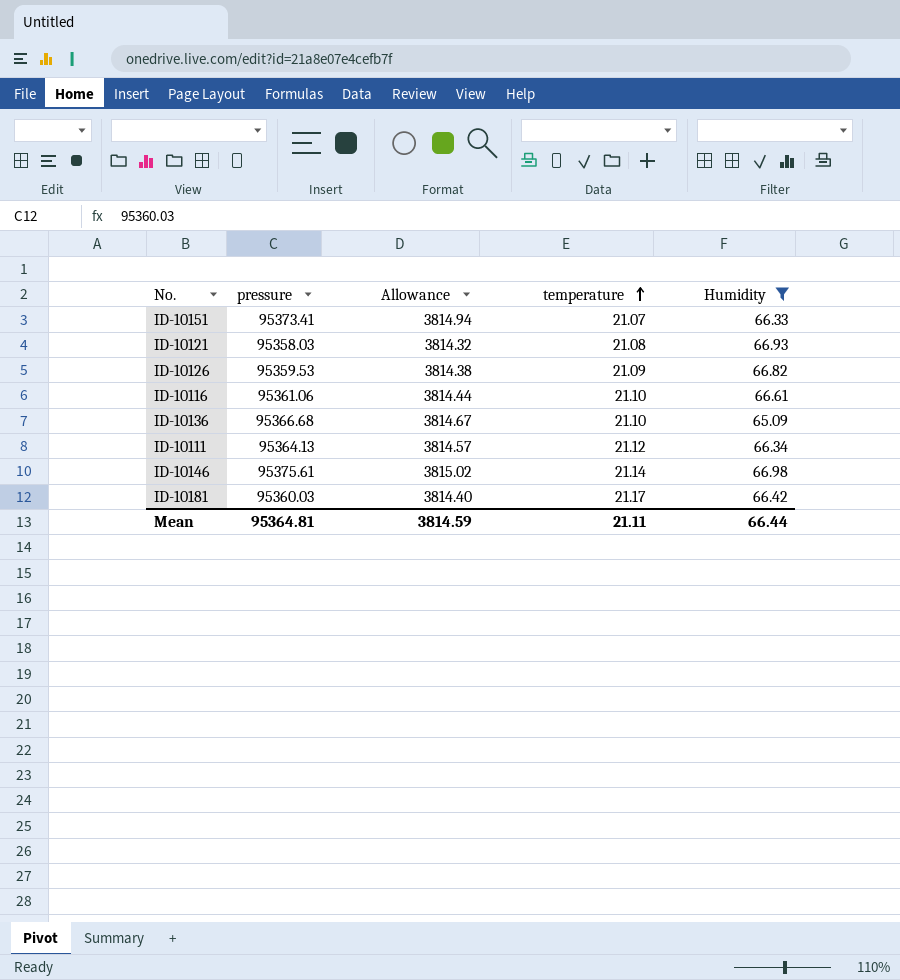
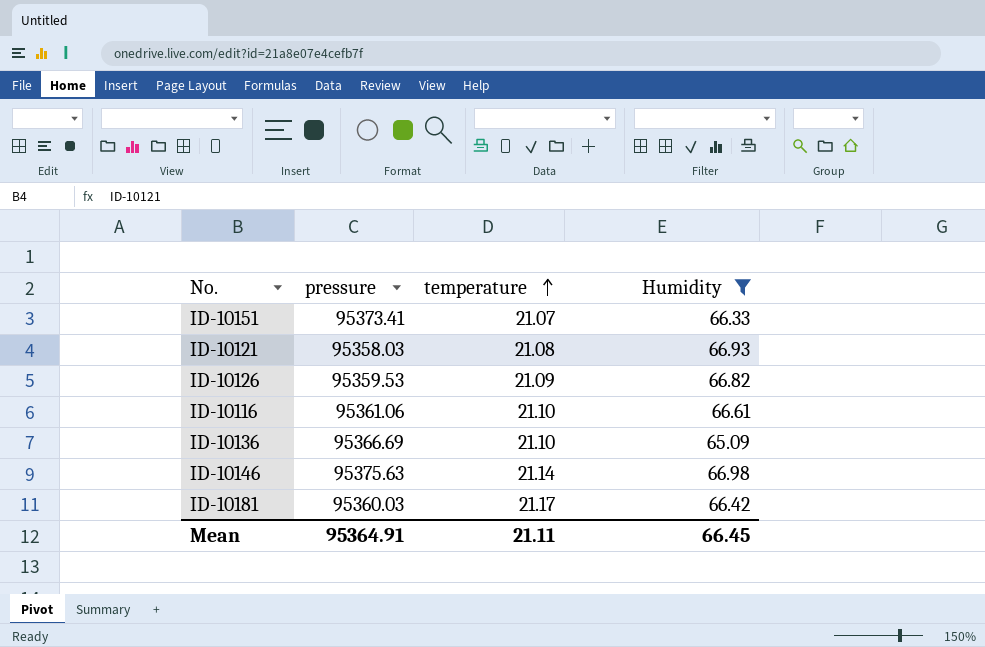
column Allowance | formula: [pressure] * 0.04 -> none
row ID-10111: 95364.13 | 3814.57 | 21.12 | 66.34 -> none
ID-10136 | pressure: 95366.68 -> 95366.69
ID-10146 | pressure: 95375.61 -> 95375.63
Mean | pressure: 95364.81 -> 95364.91
Mean | Humidity: 66.44 -> 66.45

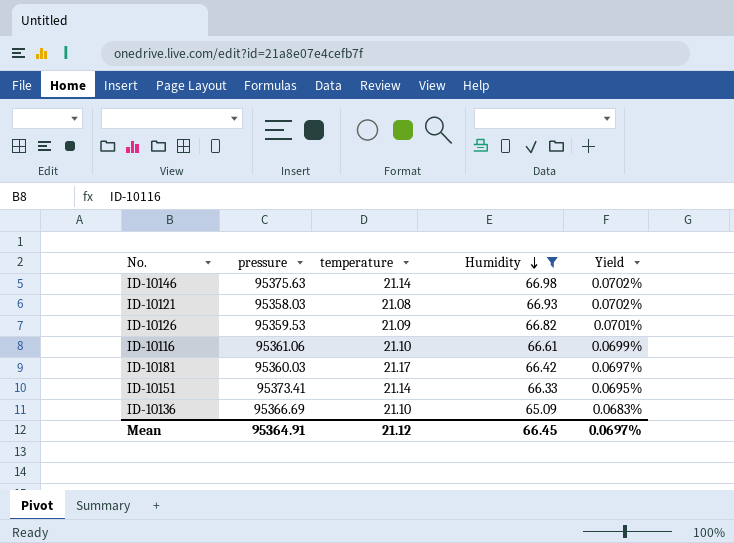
row order: temperature ascending -> Humidity descending
column Yield | formula: none -> [Humidity] / [pressure]
ID-10151 | temperature: 21.07 -> 21.14
Mean | temperature: 21.11 -> 21.12

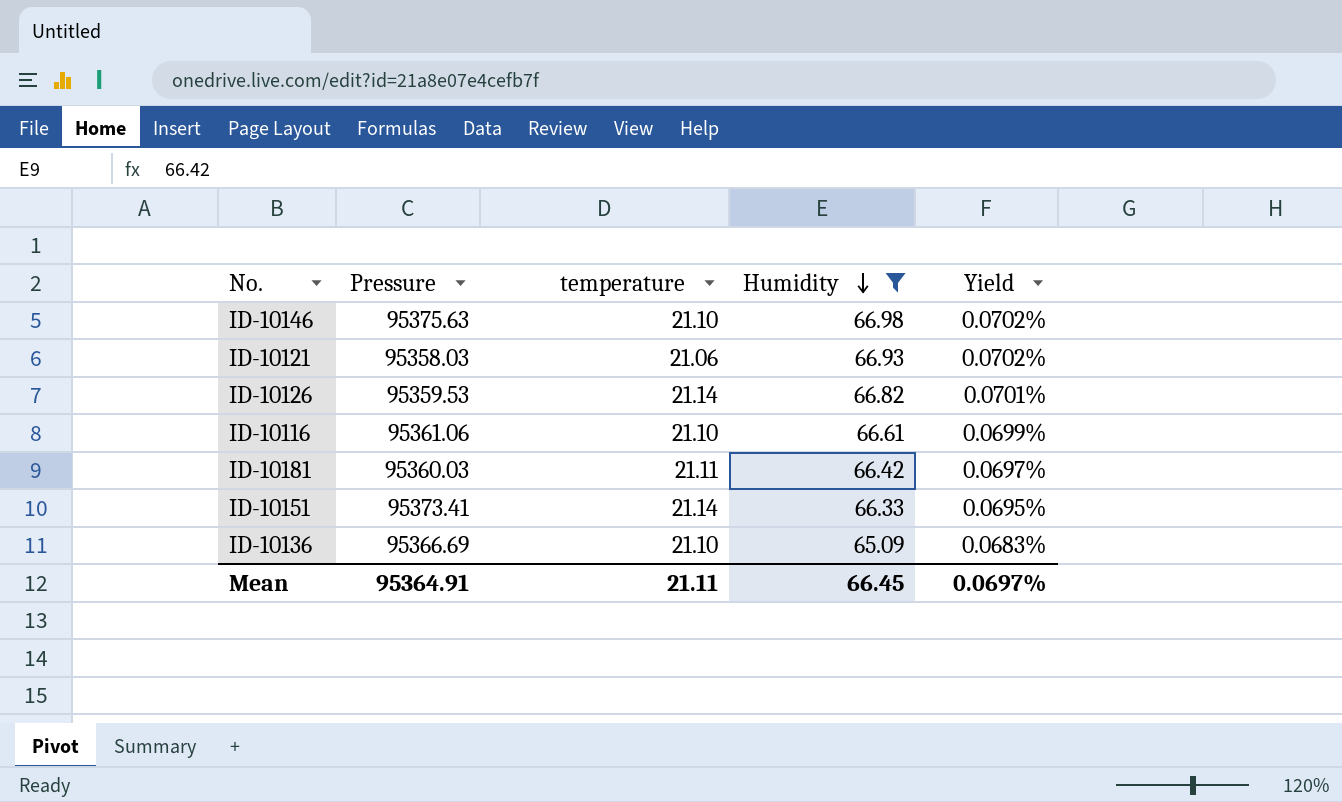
column name: pressure -> Pressure
ID-10146 | temperature: 21.14 -> 21.10
ID-10121 | temperature: 21.08 -> 21.06
ID-10126 | temperature: 21.09 -> 21.14
ID-10181 | temperature: 21.17 -> 21.11
Mean | temperature: 21.12 -> 21.11

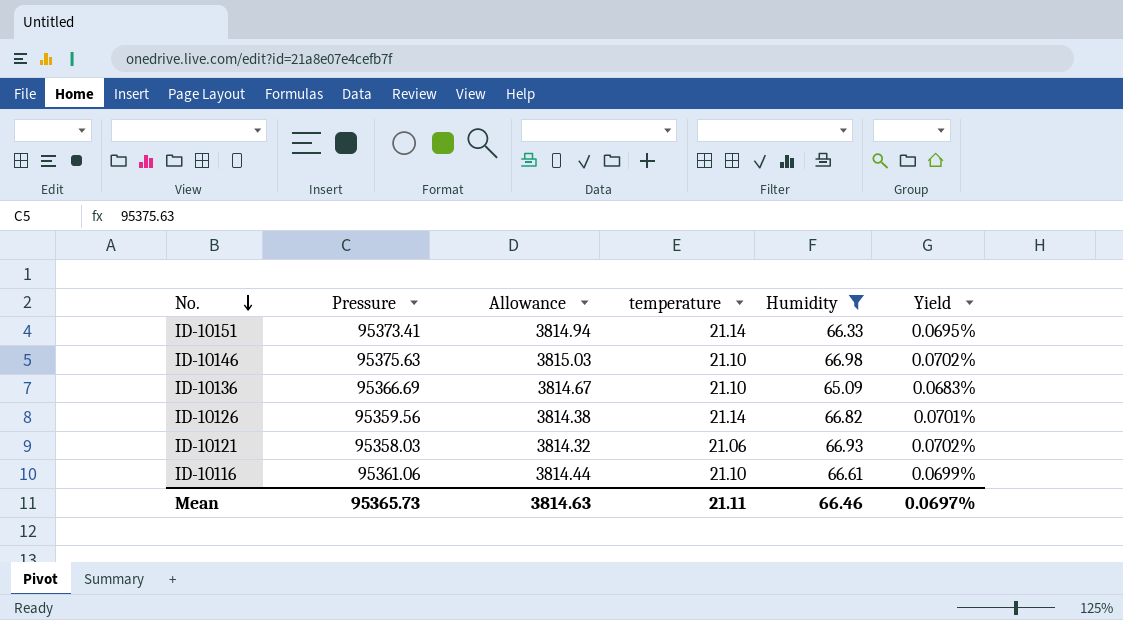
row order: Humidity descending -> No. descending
column Allowance | formula: none -> [Pressure] * 0.04
row ID-10181: 95360.03 | 21.11 | 66.42 | 0.0697% -> none
ID-10126 | Pressure: 95359.53 -> 95359.56
Mean | Pressure: 95364.91 -> 95365.73
Mean | Humidity: 66.45 -> 66.46

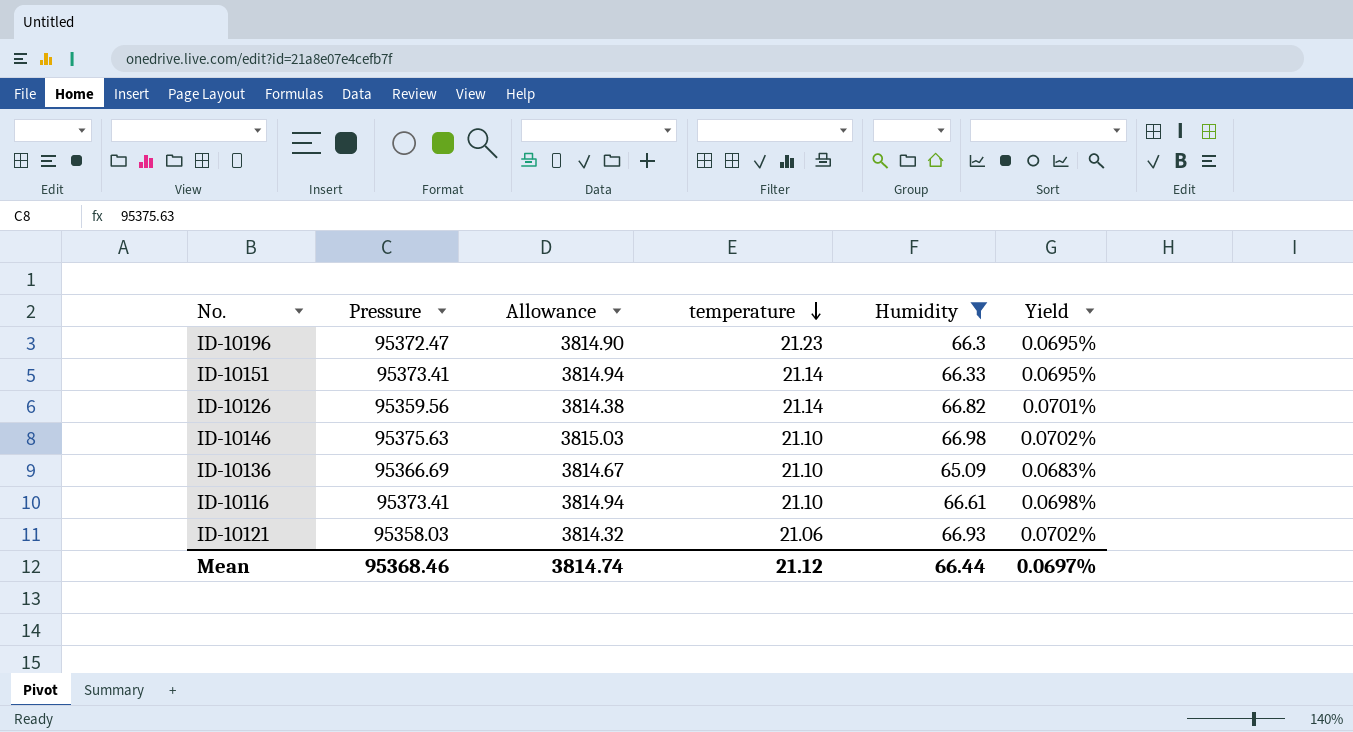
row order: No. descending -> temperature descending
row ID-10196: none -> 95372.47 | 3814.90 | 21.23 | 66.3 | 0.0695%
ID-10116 | Pressure: 95361.06 -> 95373.41
ID-10116 | Allowance: 3814.44 -> 3814.94
ID-10116 | Yield: 0.0699% -> 0.0698%
Mean | Pressure: 95365.73 -> 95368.46
Mean | Allowance: 3814.63 -> 3814.74
Mean | temperature: 21.11 -> 21.12
Mean | Humidity: 66.46 -> 66.44

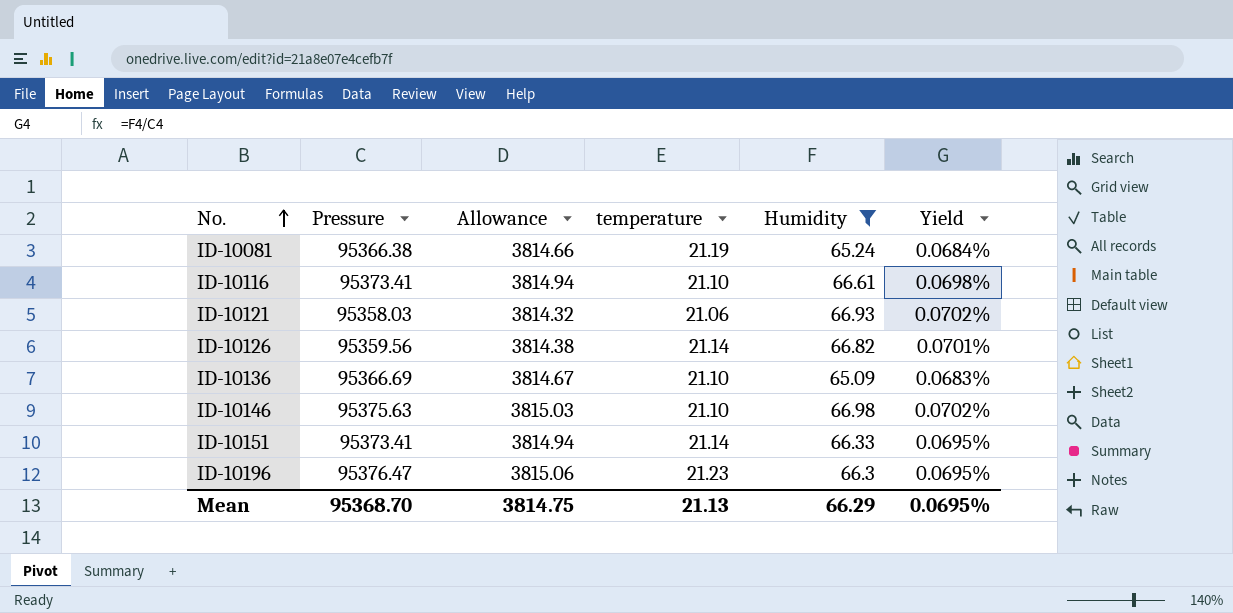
row order: temperature descending -> No. ascending
row ID-10081: none -> 95366.38 | 3814.66 | 21.19 | 65.24 | 0.0684%
ID-10196 | Pressure: 95372.47 -> 95376.47
ID-10196 | Allowance: 3814.90 -> 3815.06
Mean | Pressure: 95368.46 -> 95368.70
Mean | Allowance: 3814.74 -> 3814.75
Mean | temperature: 21.12 -> 21.13
Mean | Humidity: 66.44 -> 66.29
Mean | Yield: 0.0697% -> 0.0695%

